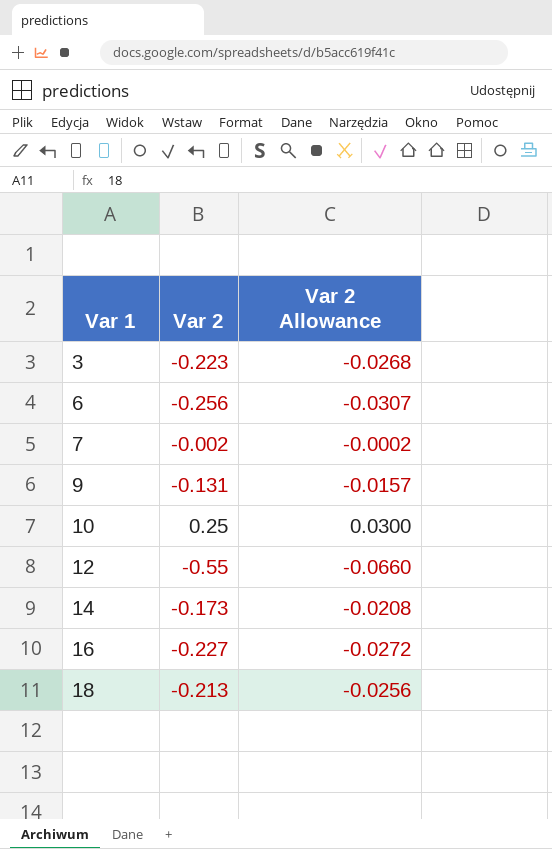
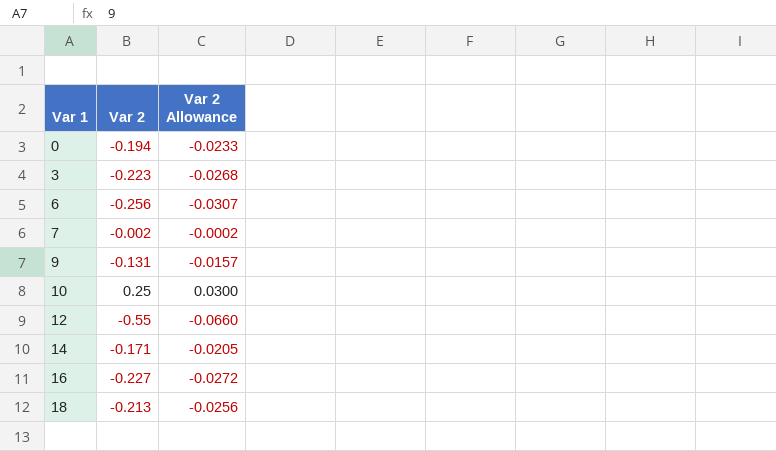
row 0: none -> -0.194 | -0.0233
14 | Var 2: -0.173 -> -0.171
14 | Var 2 Allowance: -0.0208 -> -0.0205

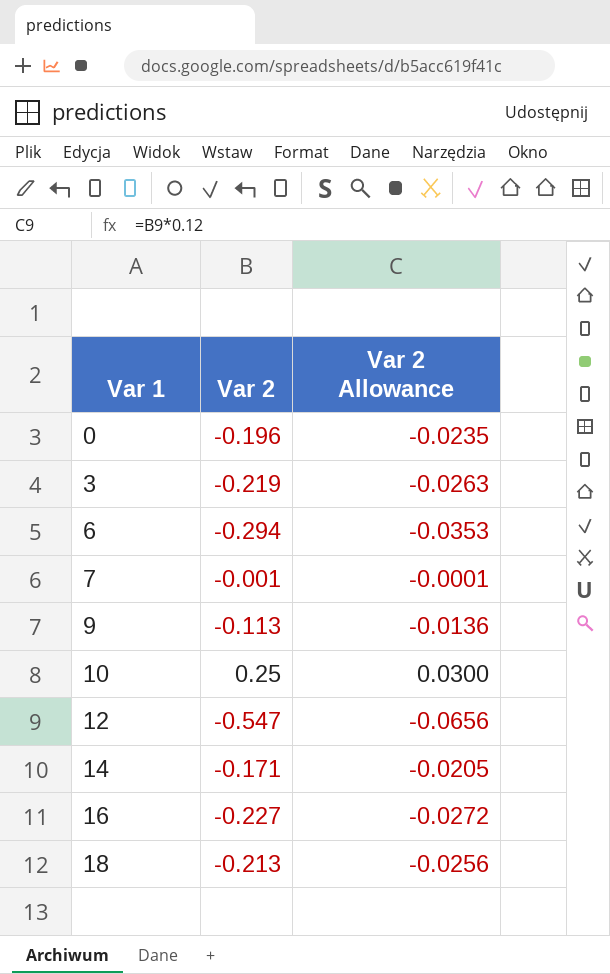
0 | Var 2: -0.194 -> -0.196
0 | Var 2 Allowance: -0.0233 -> -0.0235
3 | Var 2: -0.223 -> -0.219
3 | Var 2 Allowance: -0.0268 -> -0.0263
6 | Var 2: -0.256 -> -0.294
6 | Var 2 Allowance: -0.0307 -> -0.0353
7 | Var 2: -0.002 -> -0.001
7 | Var 2 Allowance: -0.0002 -> -0.0001
9 | Var 2: -0.131 -> -0.113
9 | Var 2 Allowance: -0.0157 -> -0.0136
12 | Var 2: -0.55 -> -0.547
12 | Var 2 Allowance: -0.0660 -> -0.0656

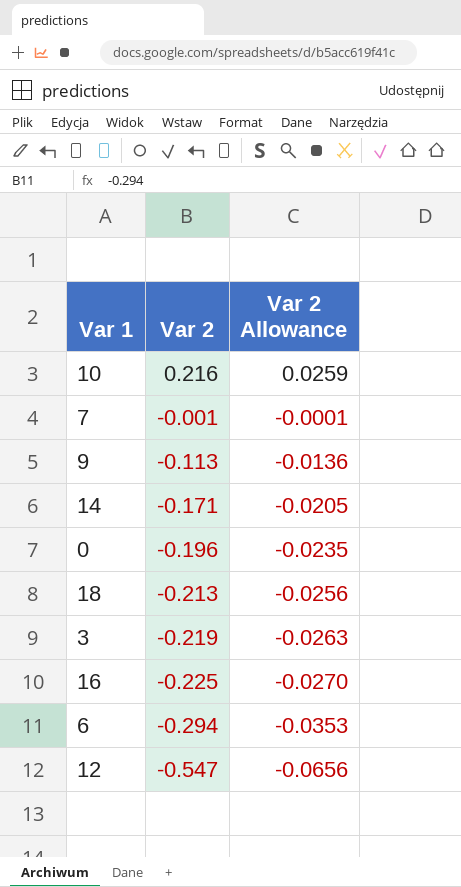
row order: Var 1 ascending -> Var 2 descending
10 | Var 2: 0.25 -> 0.216
10 | Var 2 Allowance: 0.0300 -> 0.0259
16 | Var 2: -0.227 -> -0.225
16 | Var 2 Allowance: -0.0272 -> -0.0270

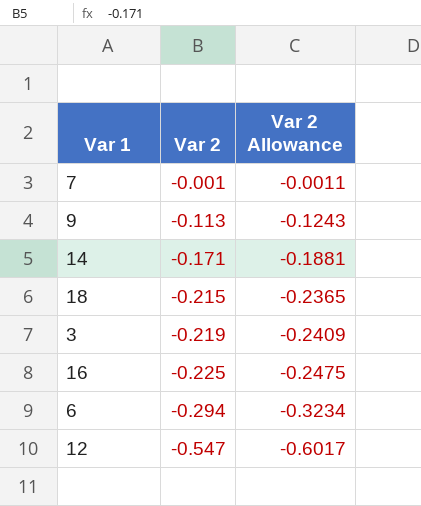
column Var 2 Allowance | formula: [Var 2] * 0.12 -> [Var 2] * 1.1
row 10: 0.216 | 0.0259 -> none
row 0: -0.196 | -0.0235 -> none
18 | Var 2: -0.213 -> -0.215

